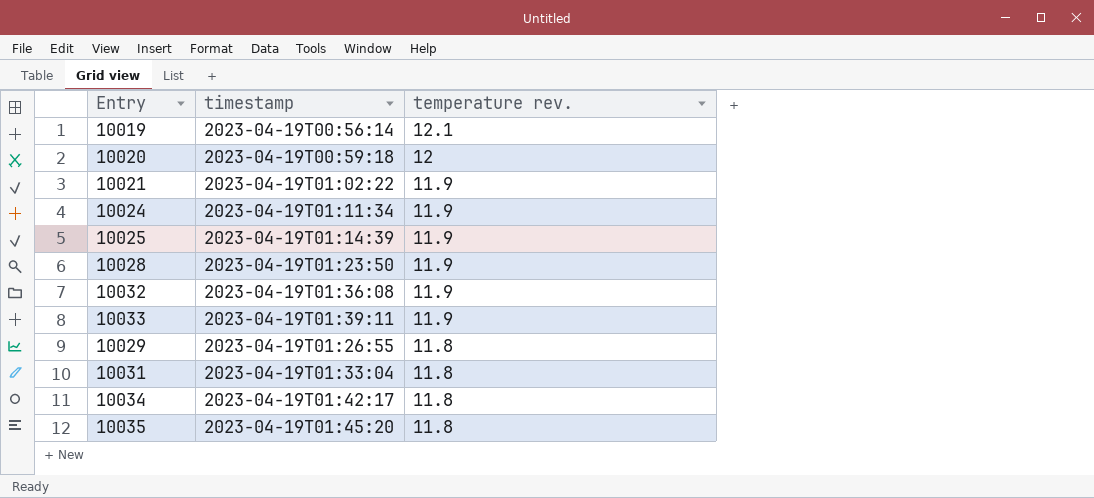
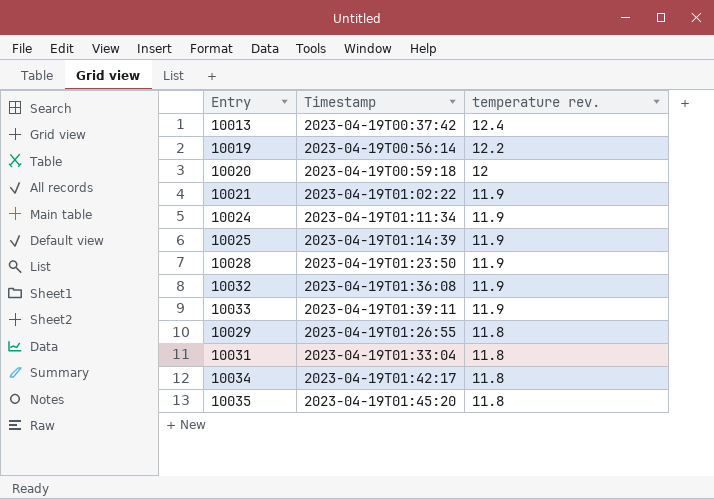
column name: timestamp -> Timestamp
row 10013: none -> 2023-04-19T00:37:42 | 12.4
10019 | temperature rev.: 12.1 -> 12.2

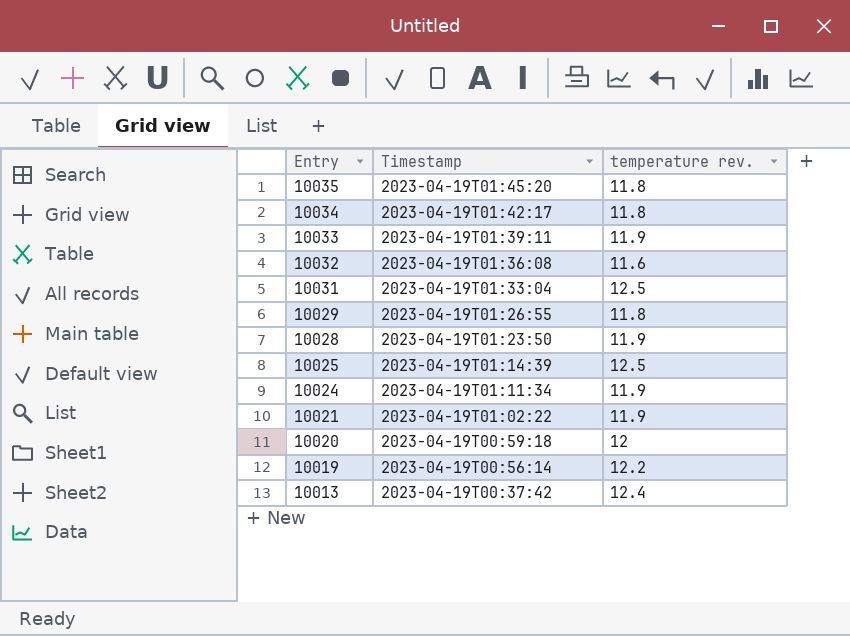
row order: temperature rev. descending -> Entry descending
10032 | temperature rev.: 11.9 -> 11.6
10031 | temperature rev.: 11.8 -> 12.5
10025 | temperature rev.: 11.9 -> 12.5

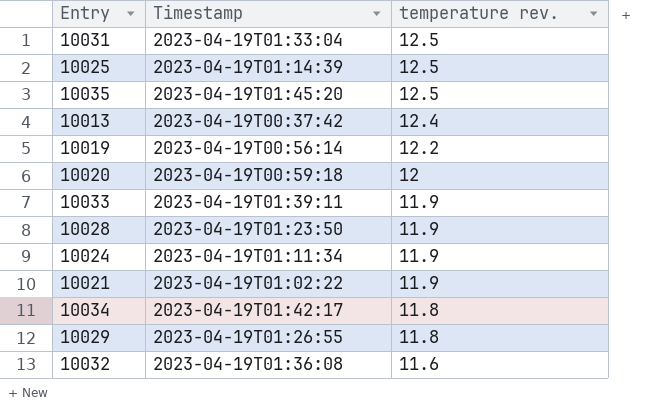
row order: Entry descending -> temperature rev. descending
10035 | temperature rev.: 11.8 -> 12.5

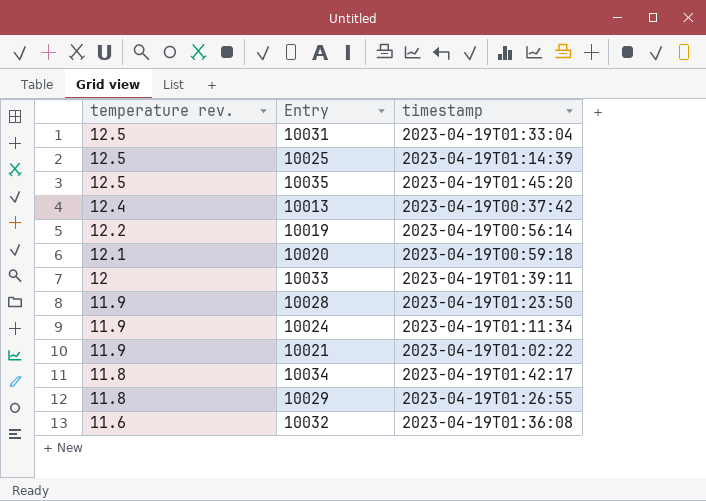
column temperature rev. | position: 3 -> 1
column name: Timestamp -> timestamp
10020 | temperature rev.: 12 -> 12.1
10033 | temperature rev.: 11.9 -> 12

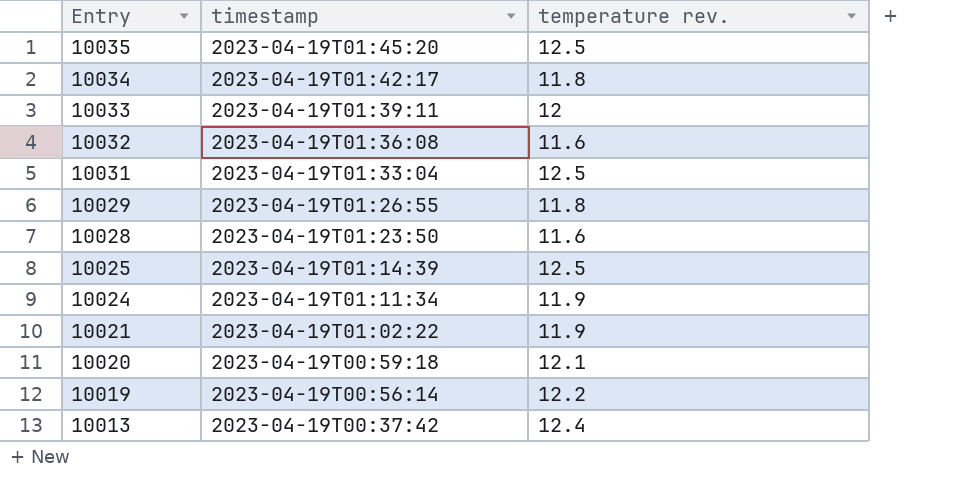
row order: temperature rev. descending -> Entry descending
column temperature rev. | position: 1 -> 3
10028 | temperature rev.: 11.9 -> 11.6

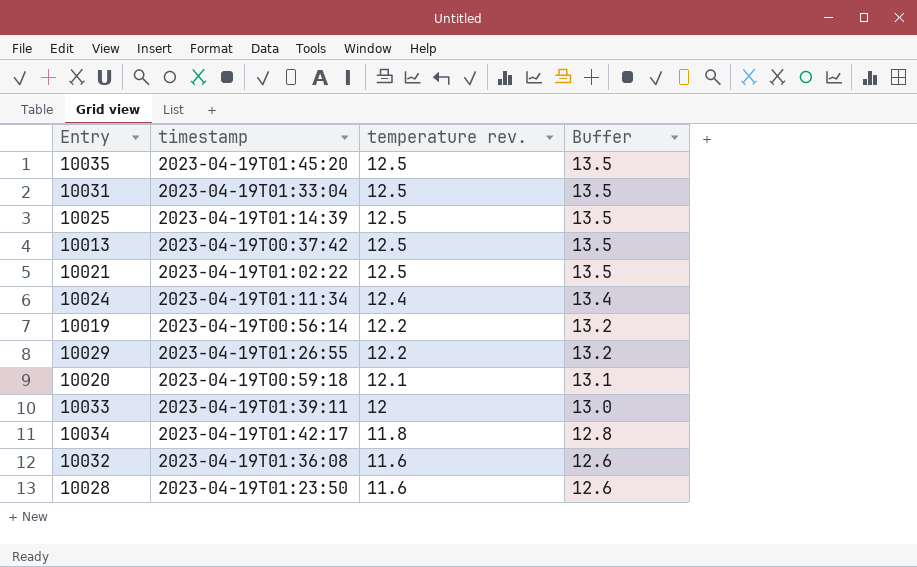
row order: Entry descending -> temperature rev. descending
column Buffer | formula: none -> [temperature rev.] + 1
10013 | temperature rev.: 12.4 -> 12.5
10021 | temperature rev.: 11.9 -> 12.5
10024 | temperature rev.: 11.9 -> 12.4
10029 | temperature rev.: 11.8 -> 12.2

